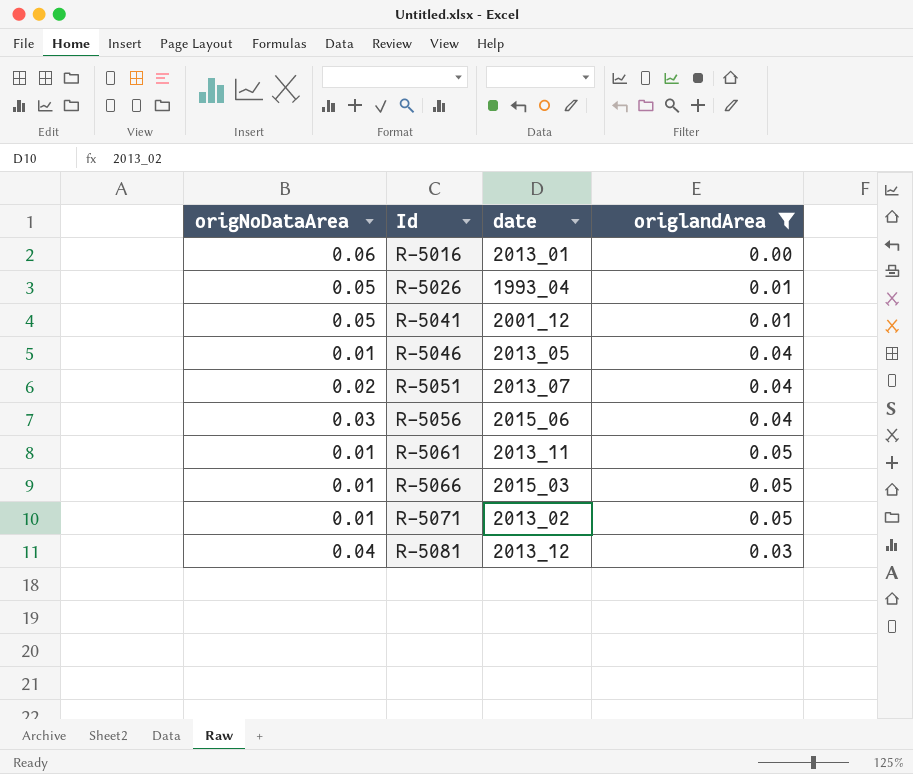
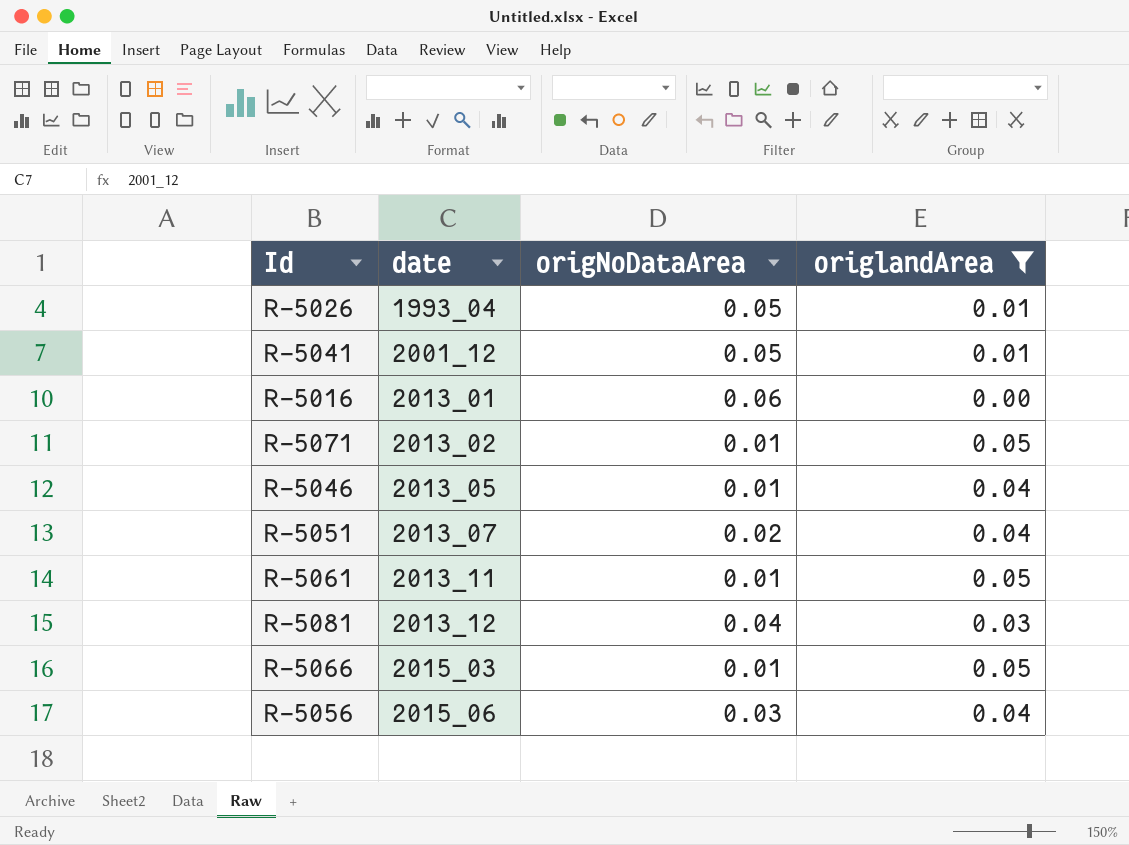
row order: Id ascending -> date ascending
column origNoDataArea | position: 1 -> 3

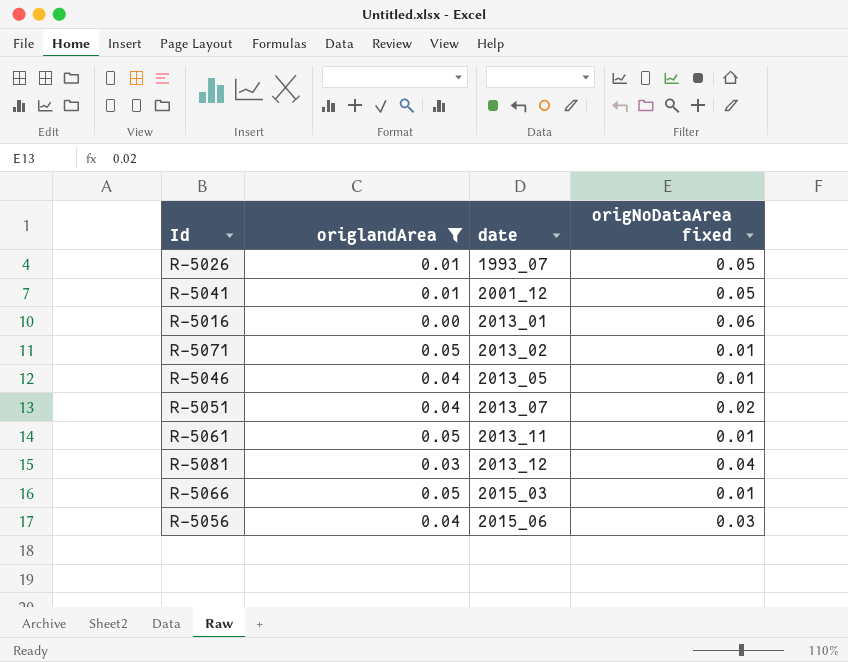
column origlandArea | position: 4 -> 2
column name: origNoDataArea -> origNoDataArea fixed
R-5026 | date: 1993_04 -> 1993_07

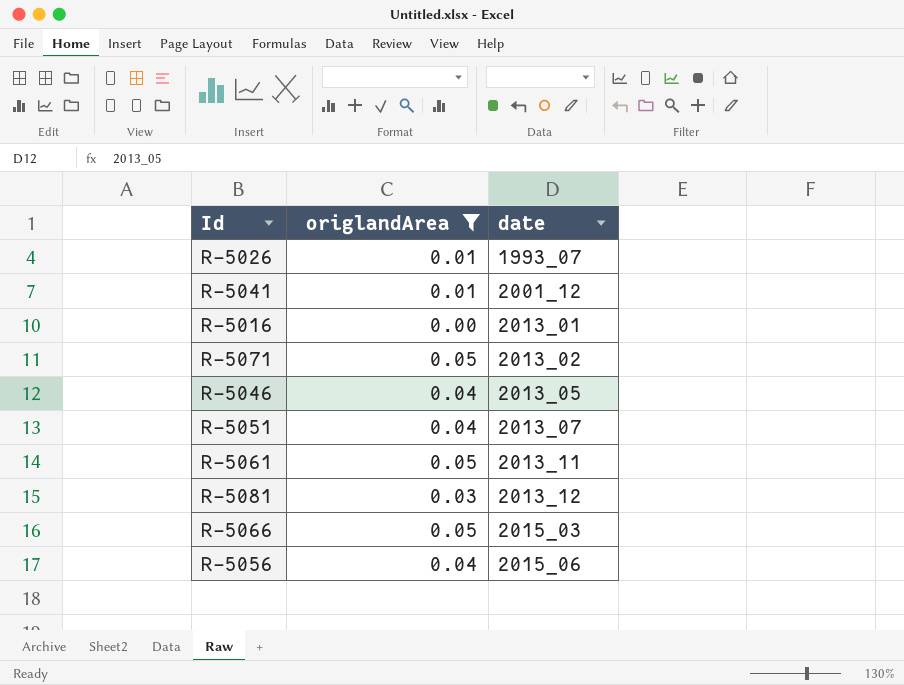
column origNoDataArea fixed | position: 4 -> none

